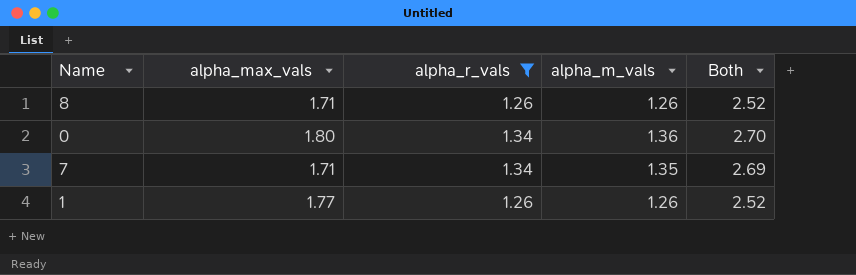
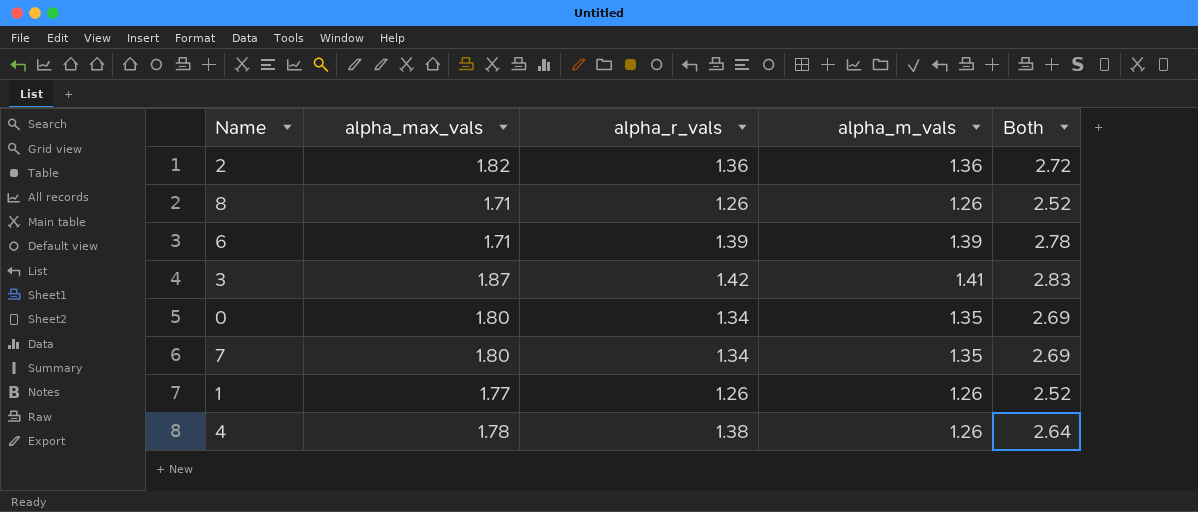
filter: alpha_r_vals <= 1.34 -> none
0 | alpha_m_vals: 1.36 -> 1.35
0 | Both: 2.70 -> 2.69
7 | alpha_max_vals: 1.71 -> 1.80

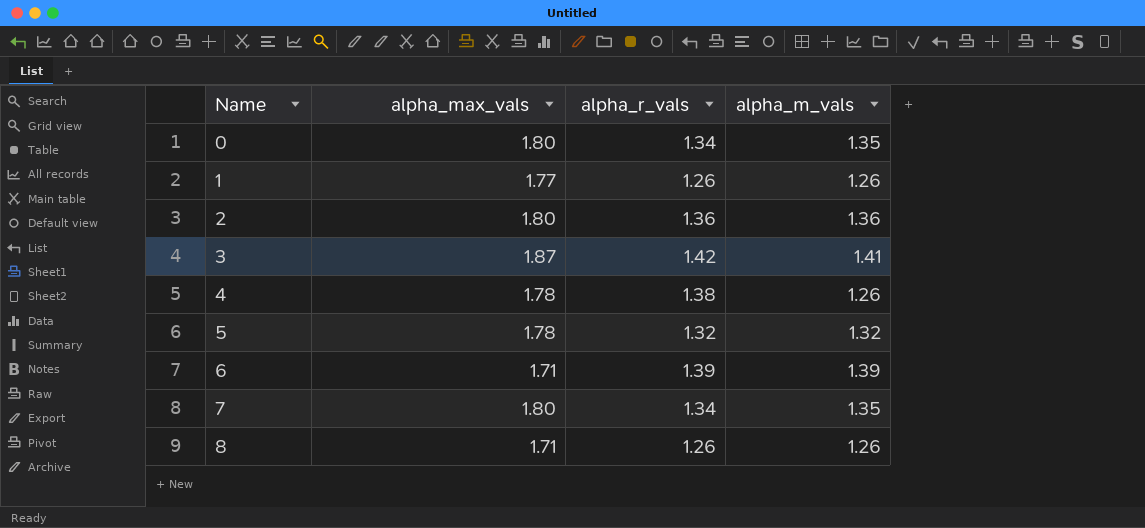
row order: none -> Name ascending
column Both | formula: [alpha_r_vals] + [alpha_m_vals] -> none
2 | alpha_max_vals: 1.82 -> 1.80
row 5: none -> 1.78 | 1.32 | 1.32

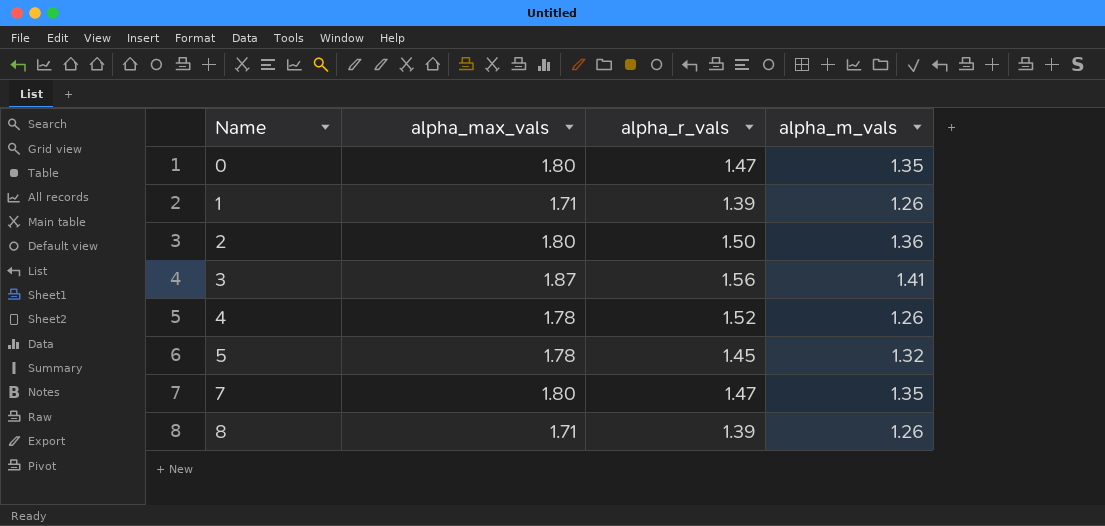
row 6: 1.71 | 1.39 | 1.39 -> none
0 | alpha_r_vals: 1.34 -> 1.47
1 | alpha_max_vals: 1.77 -> 1.71
1 | alpha_r_vals: 1.26 -> 1.39
2 | alpha_r_vals: 1.36 -> 1.50
3 | alpha_r_vals: 1.42 -> 1.56
4 | alpha_r_vals: 1.38 -> 1.52
5 | alpha_r_vals: 1.32 -> 1.45
7 | alpha_r_vals: 1.34 -> 1.47
8 | alpha_r_vals: 1.26 -> 1.39

